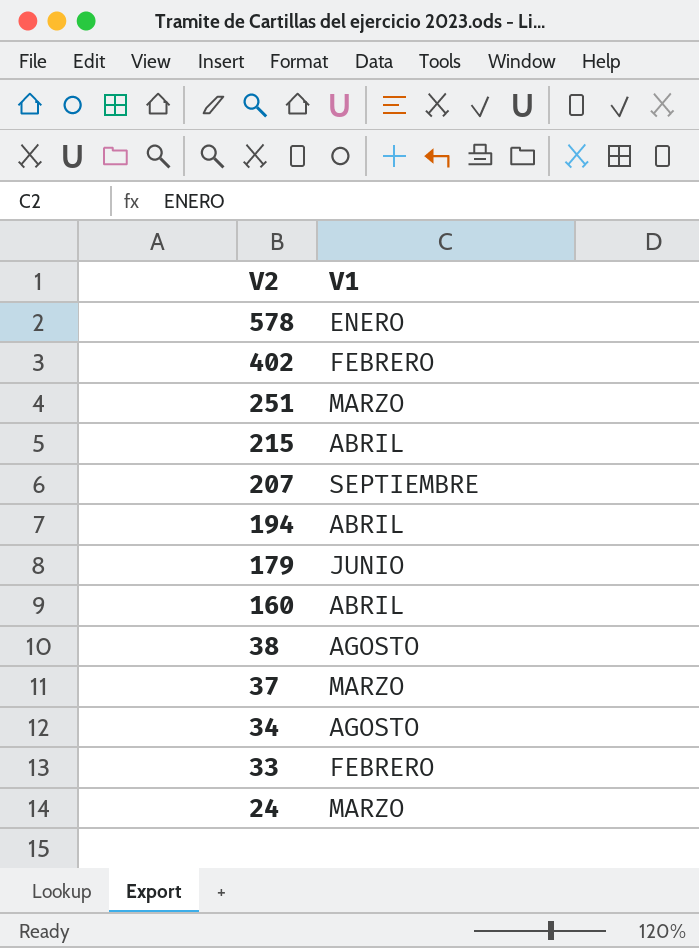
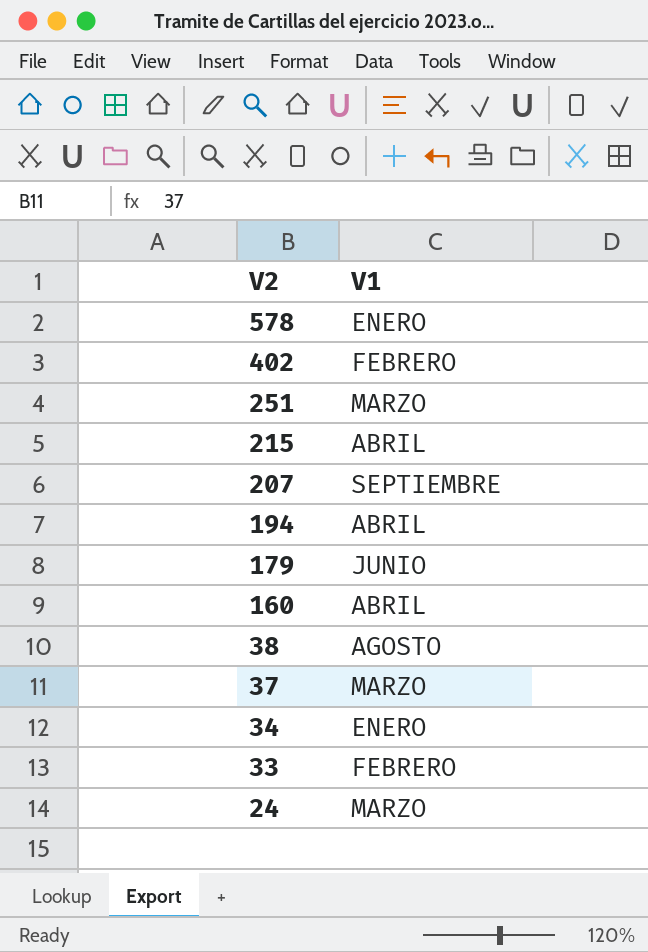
34 | V1: AGOSTO -> ENERO

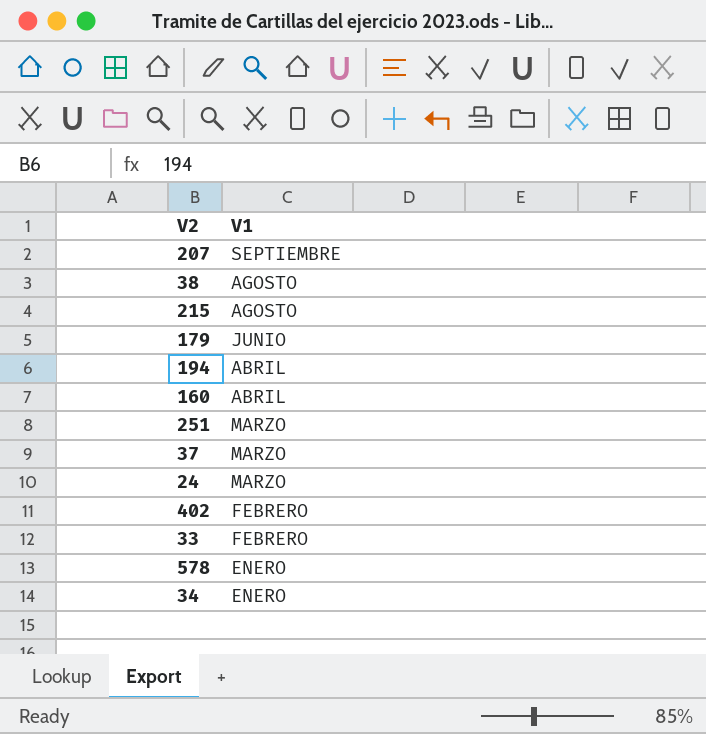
row order: V2 descending -> V1 descending
215 | V1: ABRIL -> AGOSTO

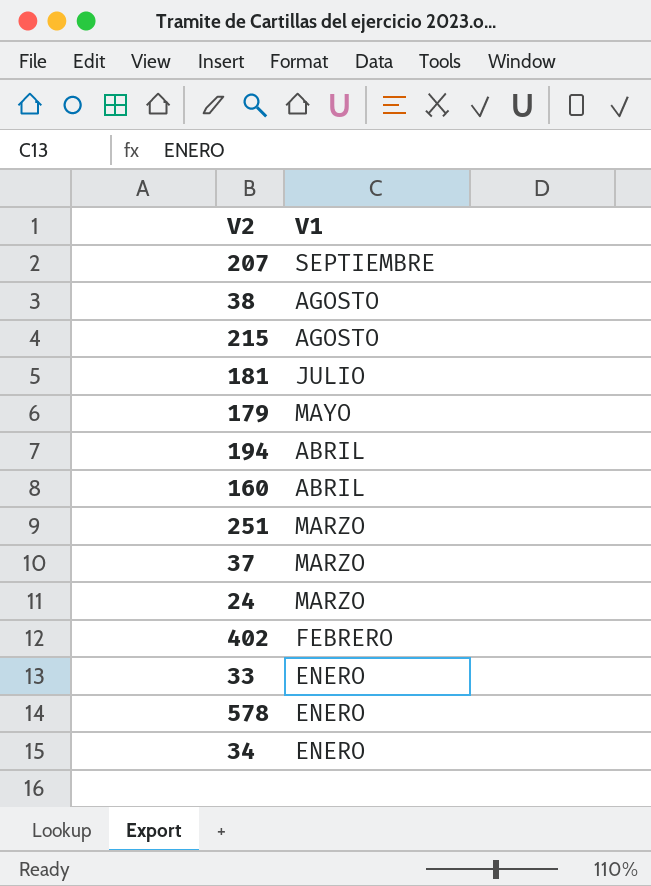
row 181: none -> JULIO
179 | V1: JUNIO -> MAYO
33 | V1: FEBRERO -> ENERO

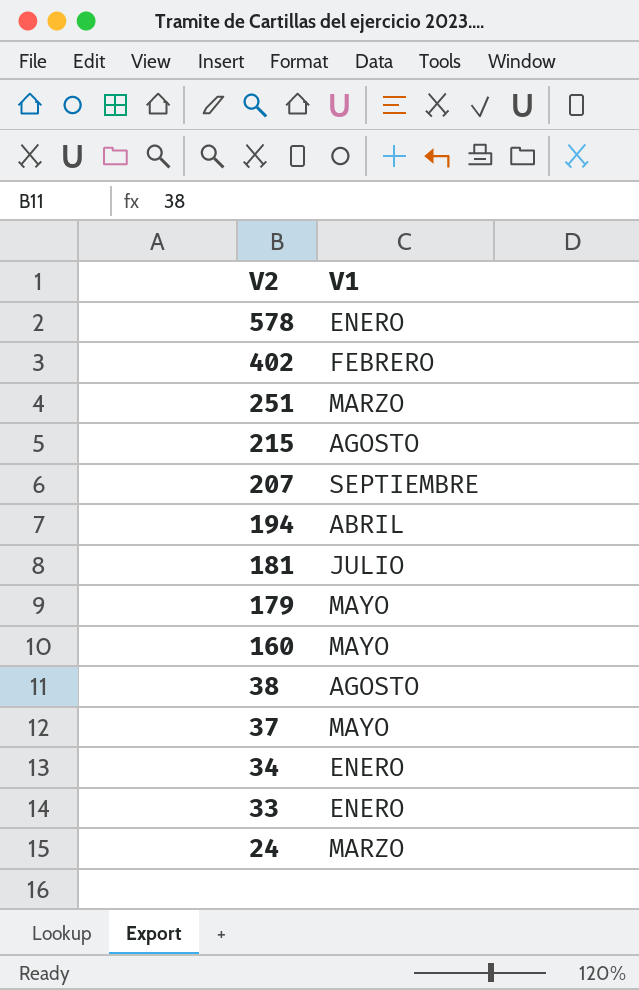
row order: V1 descending -> V2 descending
160 | V1: ABRIL -> MAYO
37 | V1: MARZO -> MAYO

